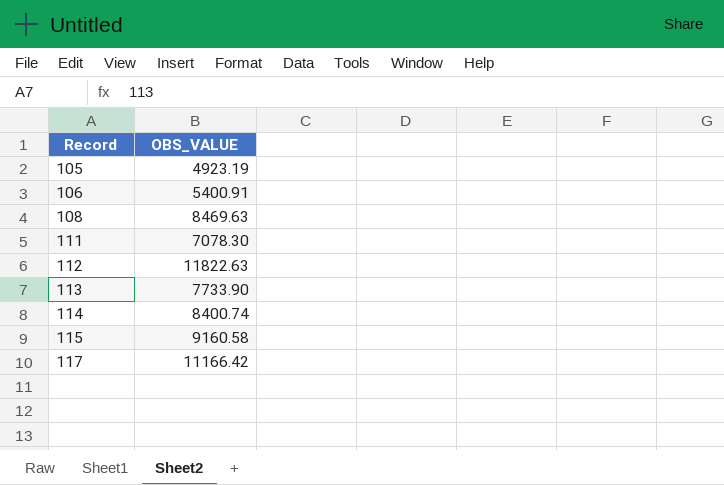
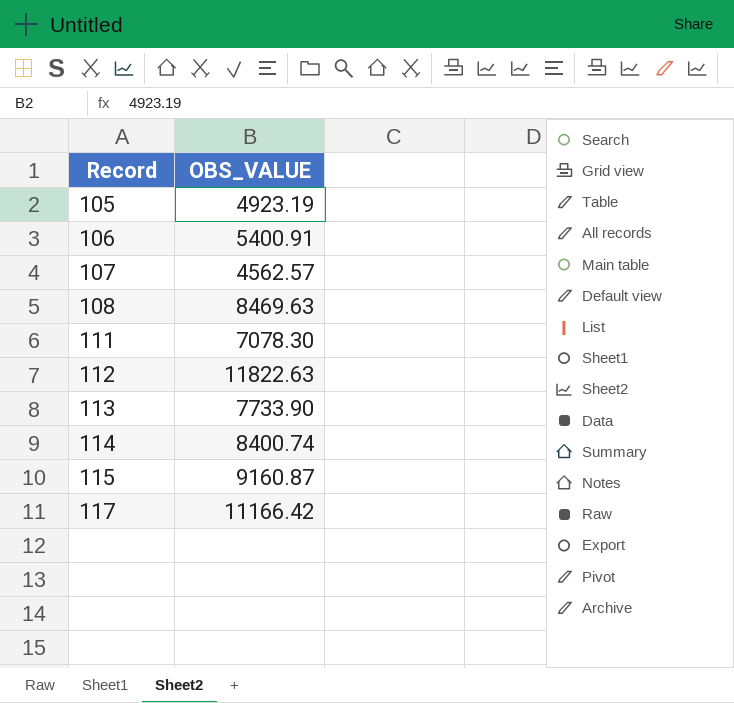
row 107: none -> 4562.57
115 | OBS_VALUE: 9160.58 -> 9160.87

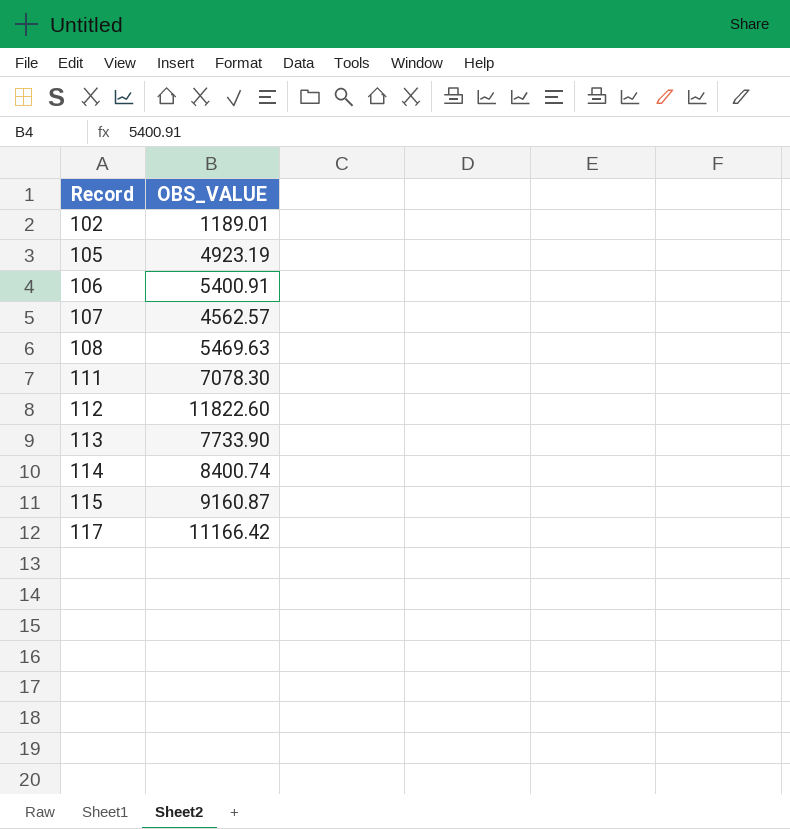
row 102: none -> 1189.01
108 | OBS_VALUE: 8469.63 -> 5469.63
112 | OBS_VALUE: 11822.63 -> 11822.60

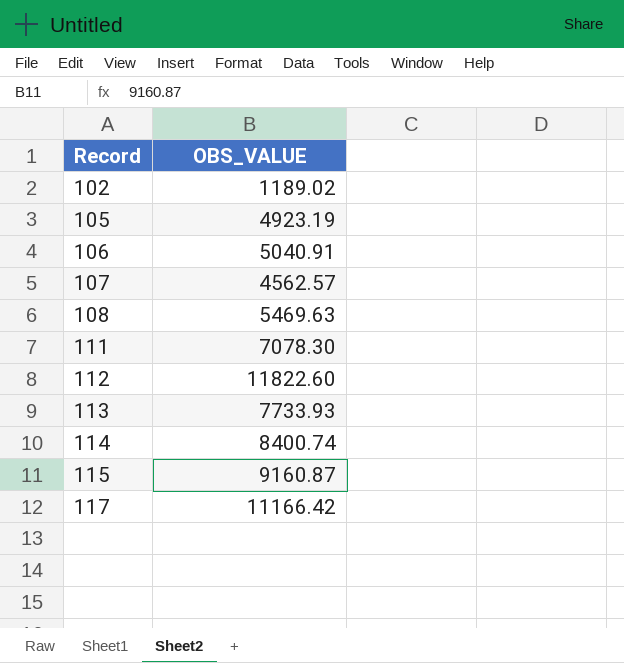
102 | OBS_VALUE: 1189.01 -> 1189.02
106 | OBS_VALUE: 5400.91 -> 5040.91
113 | OBS_VALUE: 7733.90 -> 7733.93

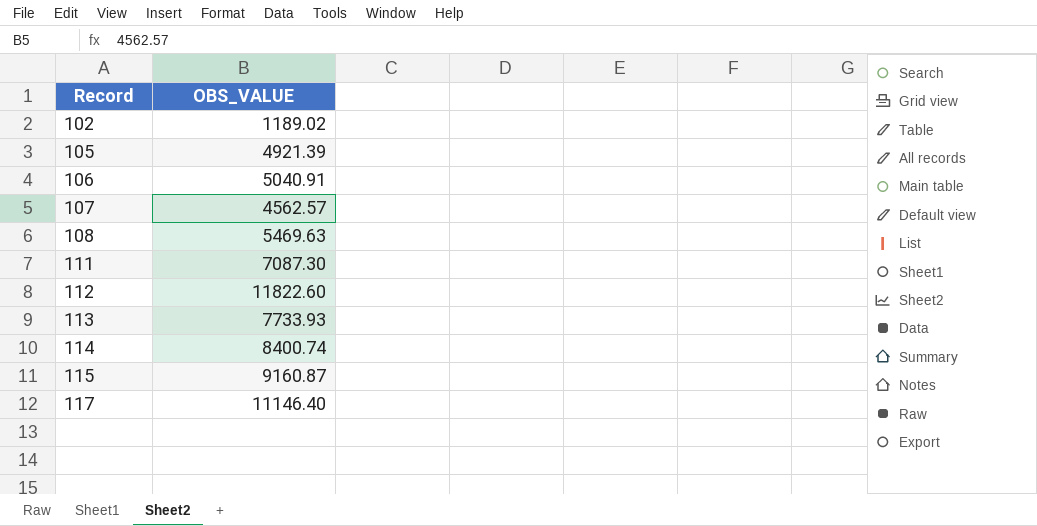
105 | OBS_VALUE: 4923.19 -> 4921.39
111 | OBS_VALUE: 7078.30 -> 7087.30
117 | OBS_VALUE: 11166.42 -> 11146.40

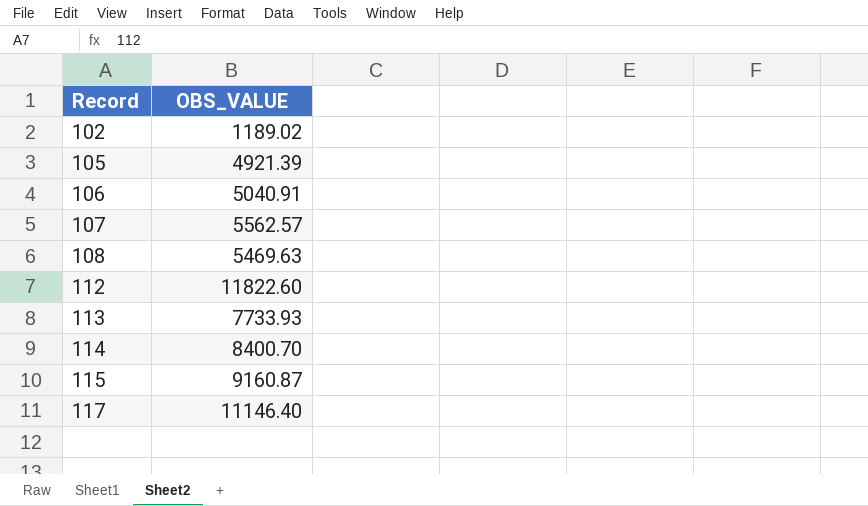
row 111: 7087.30 -> none
107 | OBS_VALUE: 4562.57 -> 5562.57
114 | OBS_VALUE: 8400.74 -> 8400.70

